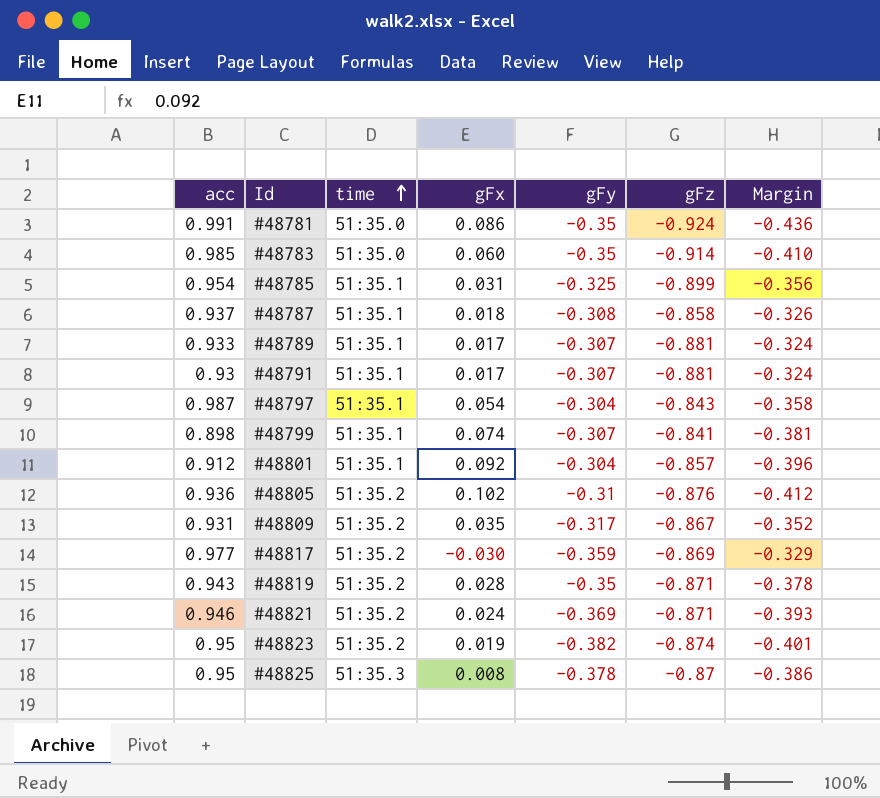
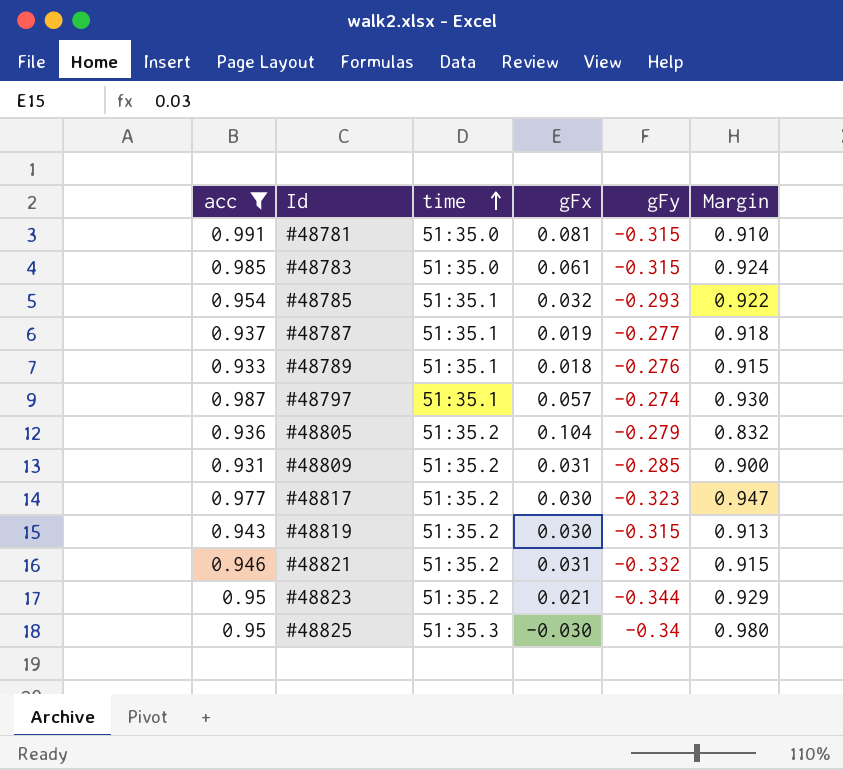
filter: none -> acc >= 0.931
column gFz | position: 6 -> none
column Margin | formula: [gFy] - [gFx] -> [acc] - [gFx]
#48781 | gFx: 0.086 -> 0.081
#48781 | gFy: -0.35 -> -0.315
#48783 | gFx: 0.060 -> 0.061
#48783 | gFy: -0.35 -> -0.315
#48785 | gFx: 0.031 -> 0.032
#48785 | gFy: -0.325 -> -0.293
#48787 | gFx: 0.018 -> 0.019
#48787 | gFy: -0.308 -> -0.277
#48789 | gFx: 0.017 -> 0.018
#48789 | gFy: -0.307 -> -0.276
#48797 | gFx: 0.054 -> 0.057
#48797 | gFy: -0.304 -> -0.274
#48805 | gFx: 0.102 -> 0.104
#48805 | gFy: -0.31 -> -0.279
#48809 | gFx: 0.035 -> 0.031
#48809 | gFy: -0.317 -> -0.285
#48817 | gFx: -0.030 -> 0.030
#48817 | gFy: -0.359 -> -0.323
#48819 | gFx: 0.028 -> 0.030
#48819 | gFy: -0.35 -> -0.315
#48821 | gFx: 0.024 -> 0.031
#48821 | gFy: -0.369 -> -0.332
#48823 | gFx: 0.019 -> 0.021
#48823 | gFy: -0.382 -> -0.344
#48825 | gFx: 0.008 -> -0.030
#48825 | gFy: -0.378 -> -0.34

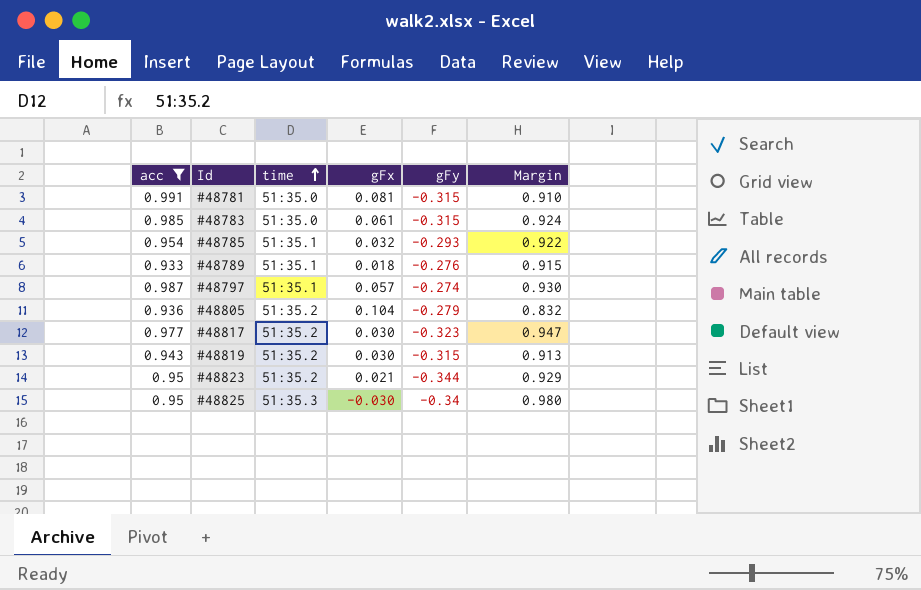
row #48787: 0.937 | 51:35.1 | 0.019 | -0.277 | 0.918 -> none
row #48809: 0.931 | 51:35.2 | 0.031 | -0.285 | 0.900 -> none
row #48821: 0.946 | 51:35.2 | 0.031 | -0.332 | 0.915 -> none

